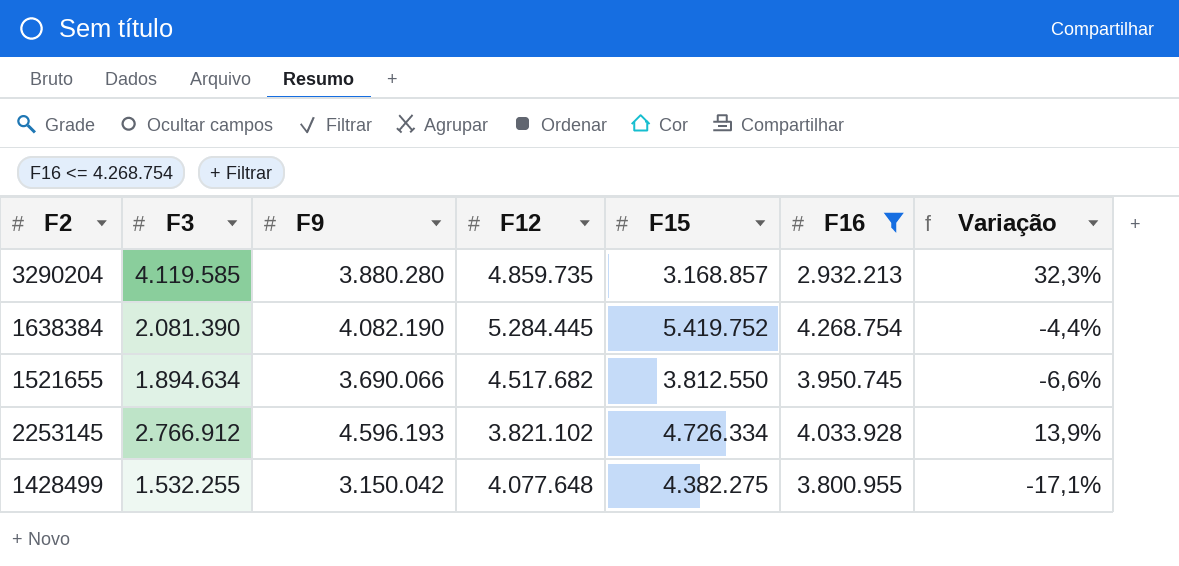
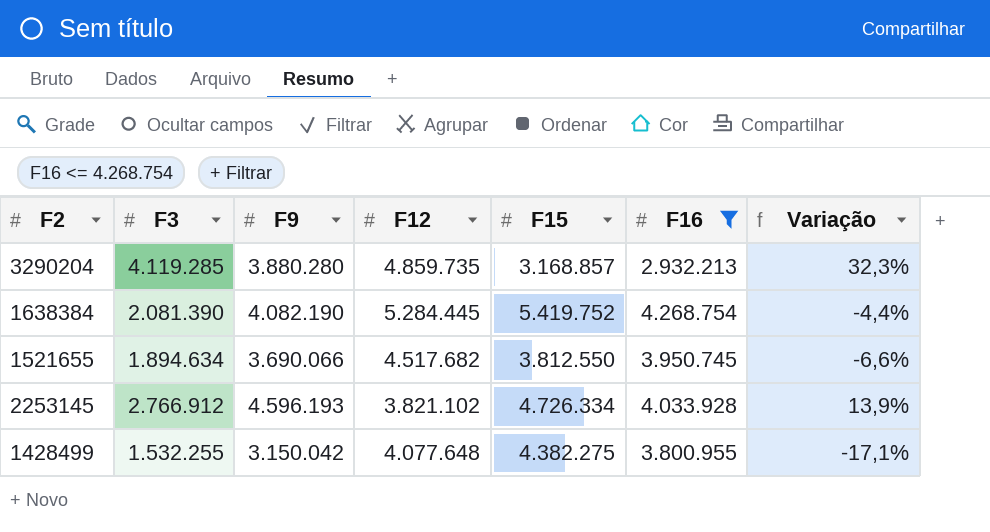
3290204 | F3: 4.119.585 -> 4.119.285

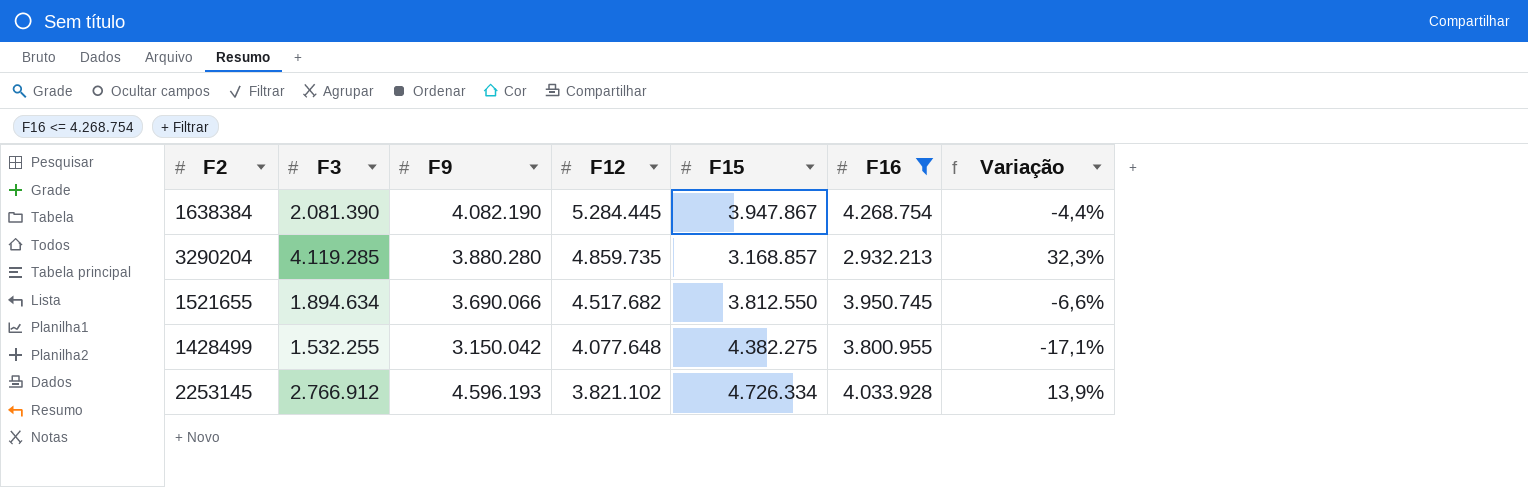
row order: none -> F12 descending
1638384 | F15: 5.419.752 -> 3.947.867

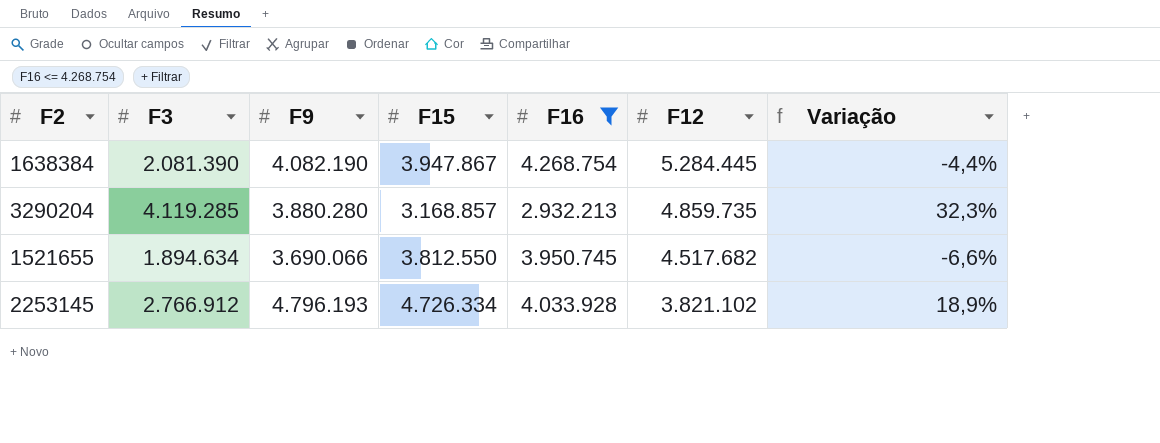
column F12 | position: 4 -> 6
row 1428499: 1.532.255 | 3.150.042 | 4.077.648 | 4.382.275 | 3.800.955 | -17,1% -> none
2253145 | F9: 4.596.193 -> 4.796.193
2253145 | Variação: 13,9% -> 18,9%

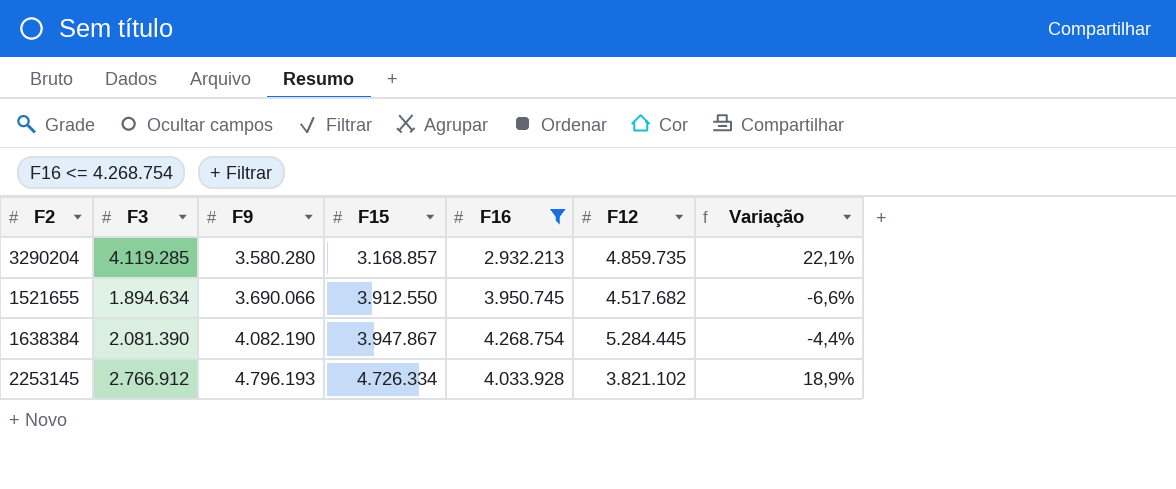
row order: F12 descending -> F9 ascending
3290204 | F9: 3.880.280 -> 3.580.280
3290204 | Variação: 32,3% -> 22,1%
1521655 | F15: 3.812.550 -> 3.912.550

